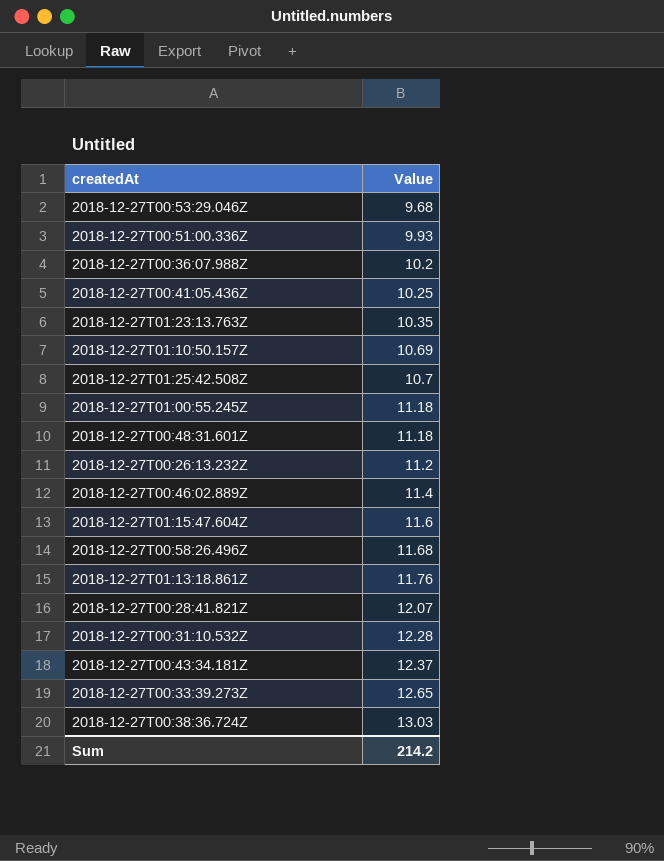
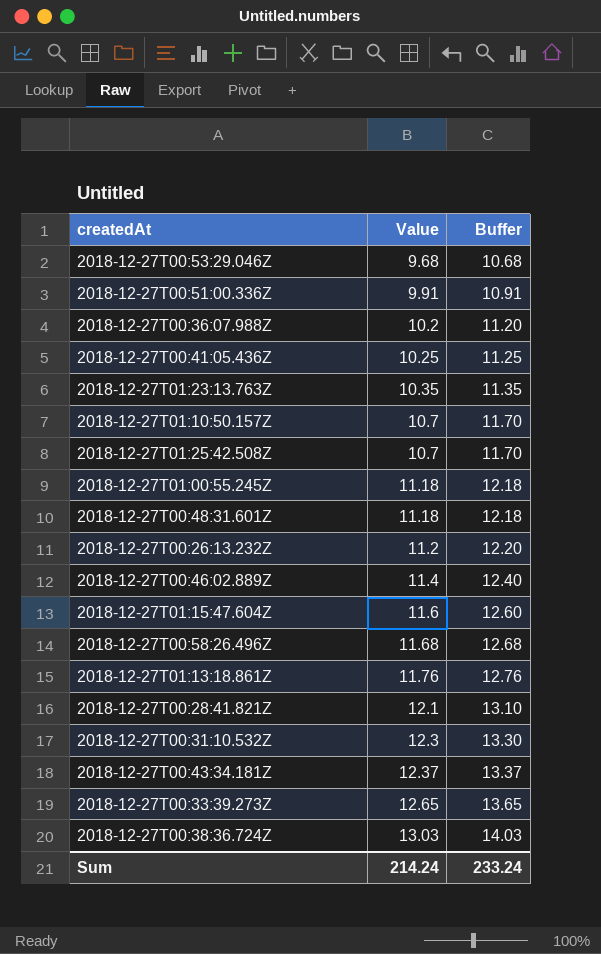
column Buffer | formula: none -> [Value] + 1
2018-12-27T00:51:00.336Z | Value: 9.93 -> 9.91
2018-12-27T01:10:50.157Z | Value: 10.69 -> 10.7
2018-12-27T00:28:41.821Z | Value: 12.07 -> 12.1
2018-12-27T00:31:10.532Z | Value: 12.28 -> 12.3
Sum | Value: 214.2 -> 214.24

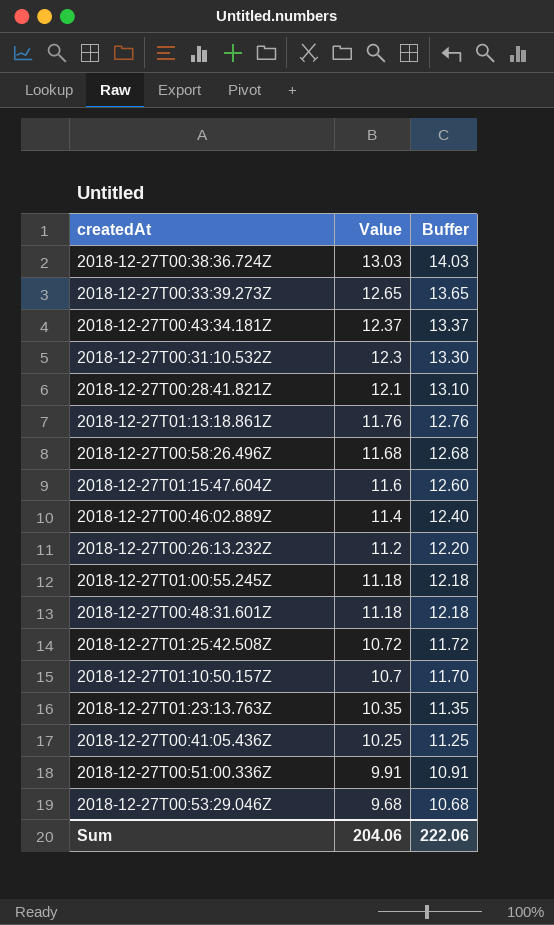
row order: Value ascending -> Value descending
row 2018-12-27T00:36:07.988Z: 10.2 | 11.20 -> none
2018-12-27T01:25:42.508Z | Value: 10.7 -> 10.72
2018-12-27T01:25:42.508Z | Buffer: 11.70 -> 11.72
Sum | Value: 214.24 -> 204.06
Sum | Buffer: 233.24 -> 222.06

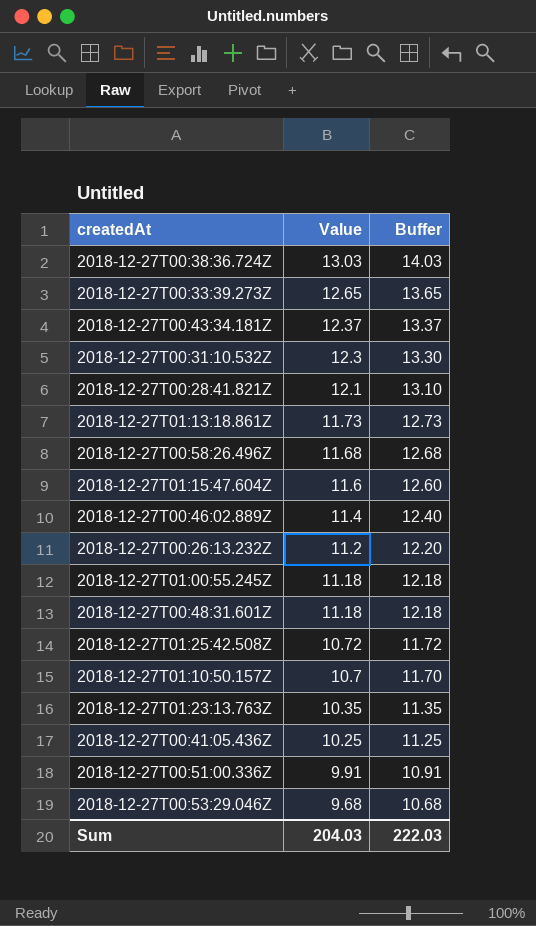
2018-12-27T01:13:18.861Z | Value: 11.76 -> 11.73
2018-12-27T01:13:18.861Z | Buffer: 12.76 -> 12.73
Sum | Value: 204.06 -> 204.03
Sum | Buffer: 222.06 -> 222.03

